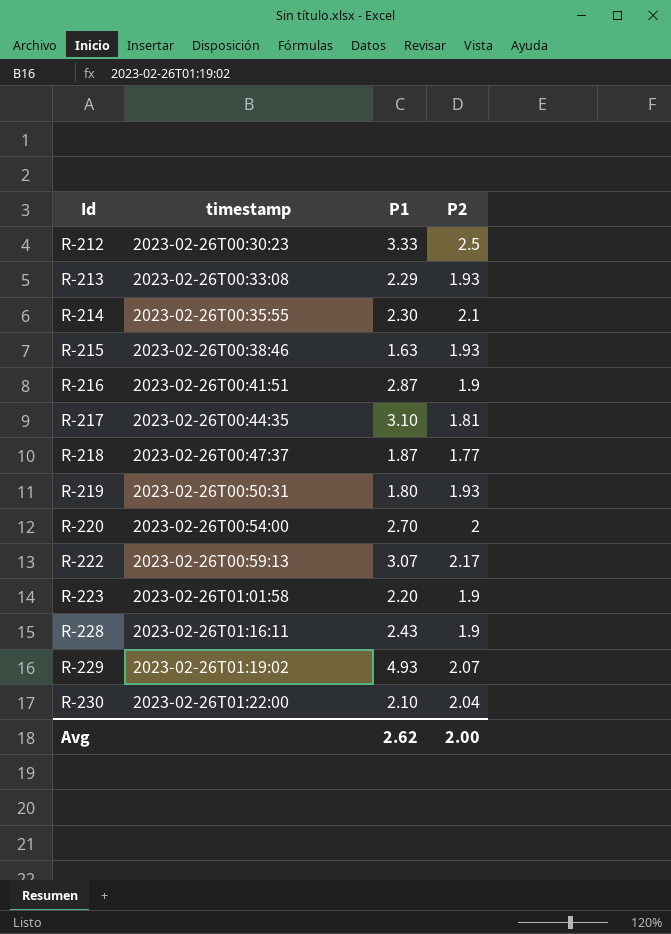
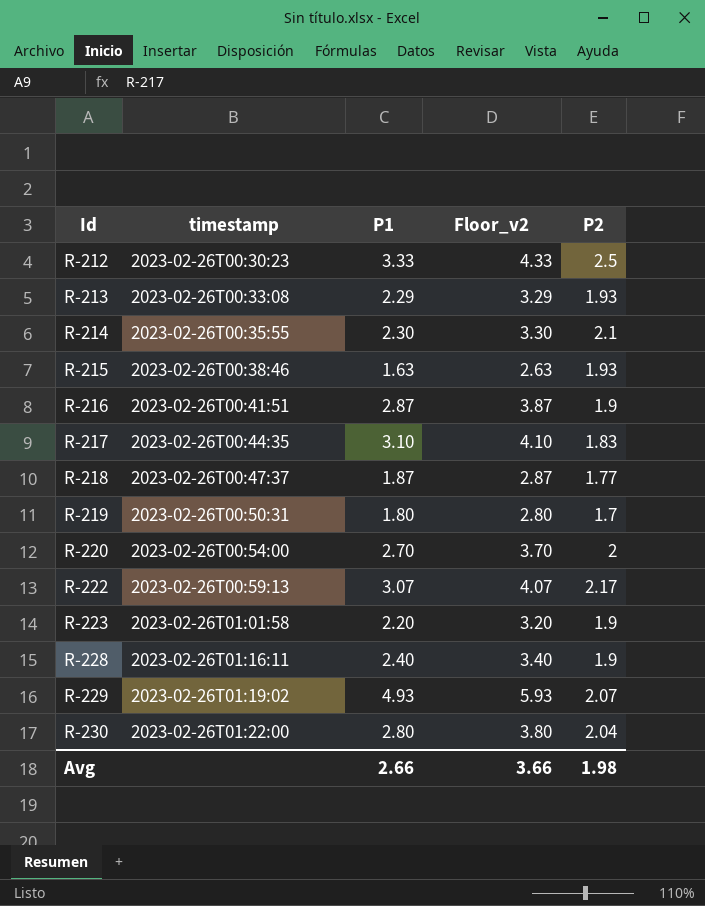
column Floor_v2 | formula: none -> [P1] + 1
R-217 | P2: 1.81 -> 1.83
R-219 | P2: 1.93 -> 1.7
R-228 | P1: 2.43 -> 2.40
R-230 | P1: 2.10 -> 2.80
Avg | P1: 2.62 -> 2.66
Avg | P2: 2.00 -> 1.98

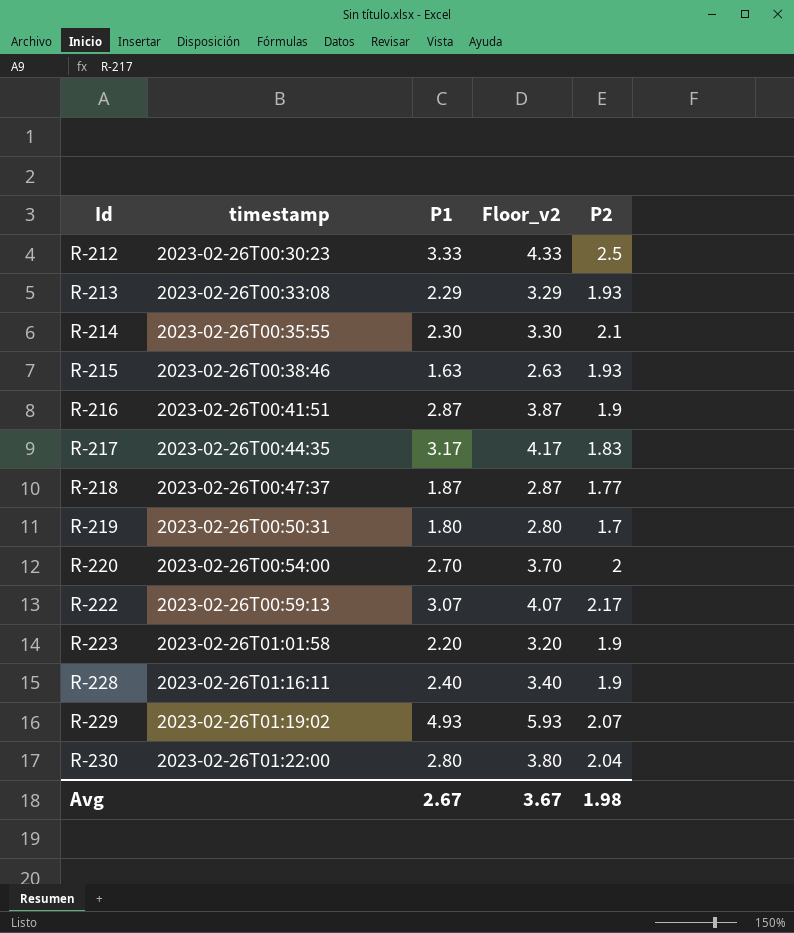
R-217 | P1: 3.10 -> 3.17
R-217 | Floor_v2: 4.10 -> 4.17
Avg | P1: 2.66 -> 2.67
Avg | Floor_v2: 3.66 -> 3.67

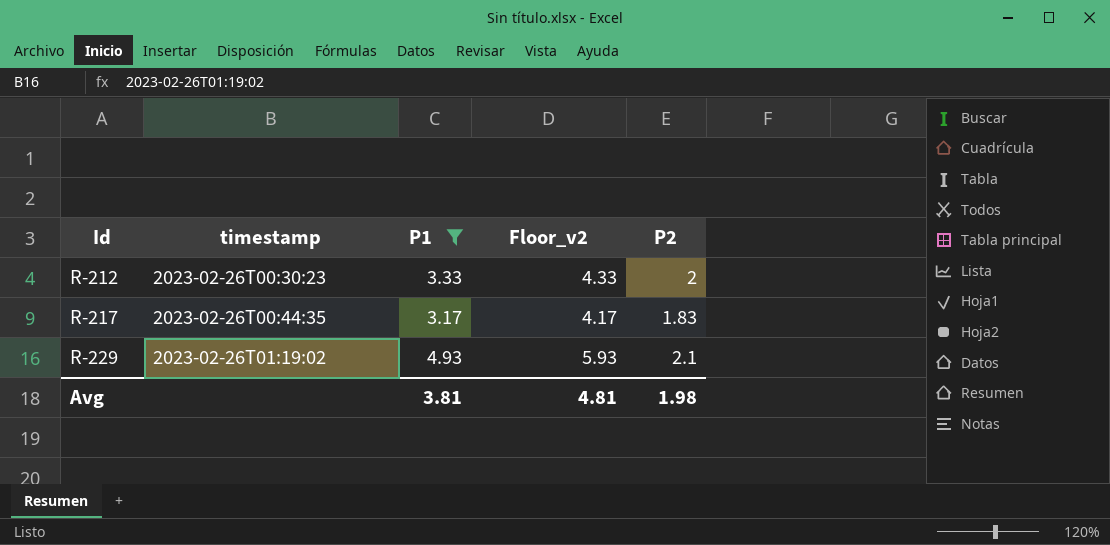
filter: none -> P1 >= 3.17
R-212 | P2: 2.5 -> 2
R-229 | P2: 2.07 -> 2.1
Avg | P1: 2.67 -> 3.81
Avg | Floor_v2: 3.67 -> 4.81

